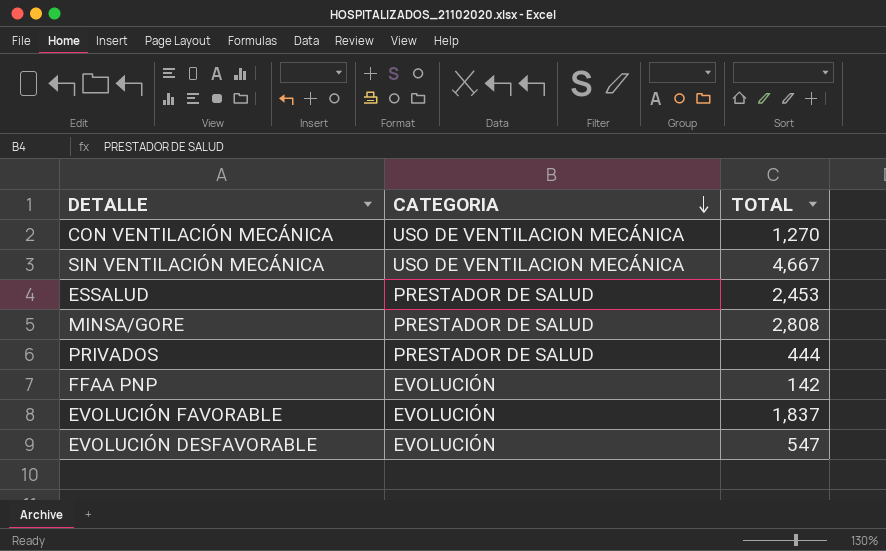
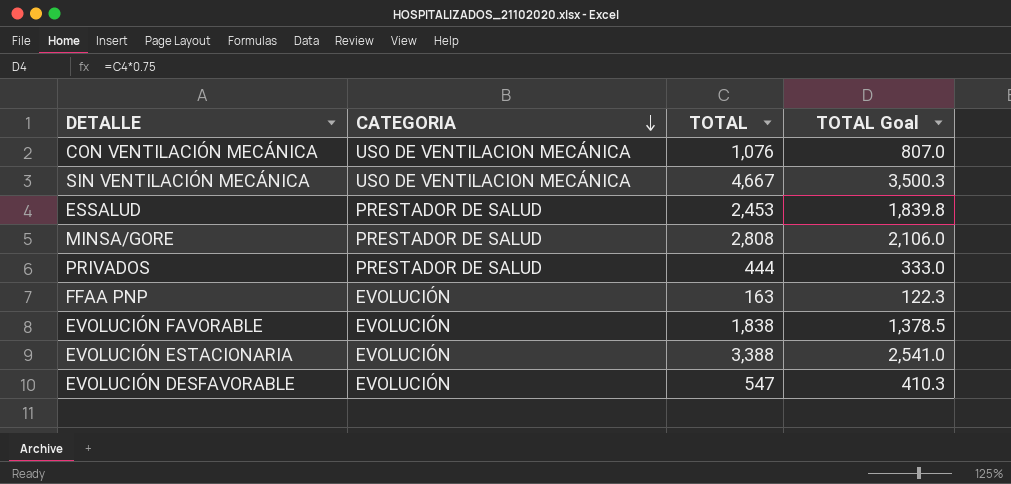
column TOTAL Goal | formula: none -> [TOTAL] * 0.75
CON VENTILACIÓN MECÁNICA | TOTAL: 1,270 -> 1,076
FFAA PNP | TOTAL: 142 -> 163
EVOLUCIÓN FAVORABLE | TOTAL: 1,837 -> 1,838
row EVOLUCIÓN ESTACIONARIA: none -> EVOLUCIÓN | 3,388 | 2,541.0

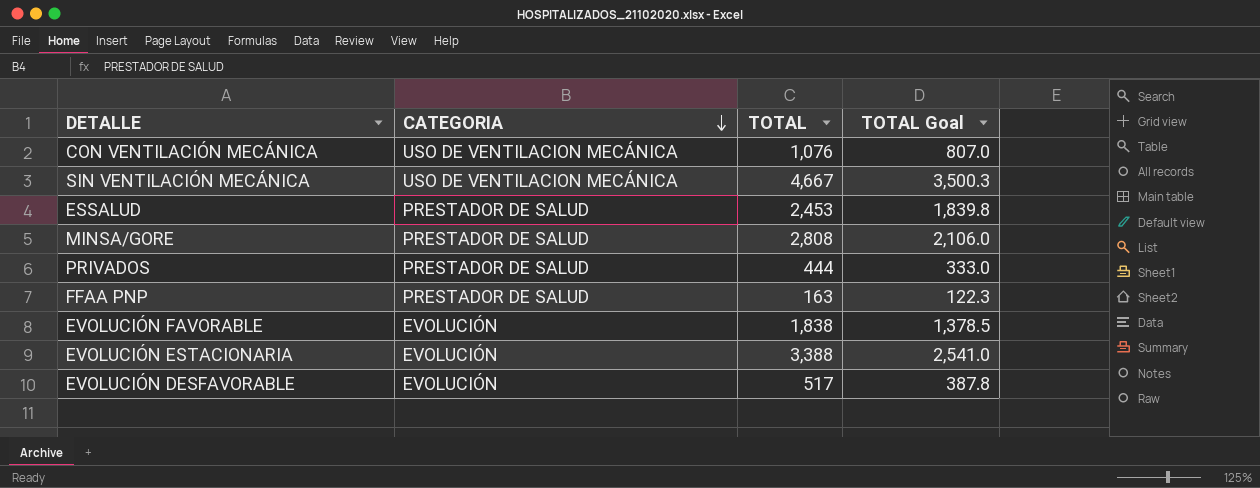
FFAA PNP | CATEGORIA: EVOLUCIÓN -> PRESTADOR DE SALUD
EVOLUCIÓN DESFAVORABLE | TOTAL: 547 -> 517
EVOLUCIÓN DESFAVORABLE | TOTAL Goal: 410.3 -> 387.8

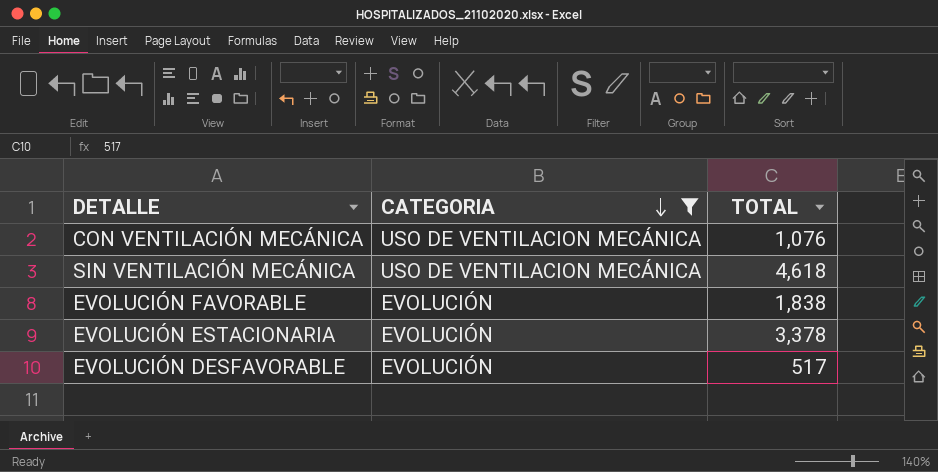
filter: none -> CATEGORIA != PRESTADOR DE SALUD
column TOTAL Goal | formula: [TOTAL] * 0.75 -> none
SIN VENTILACIÓN MECÁNICA | TOTAL: 4,667 -> 4,618
EVOLUCIÓN ESTACIONARIA | TOTAL: 3,388 -> 3,378

